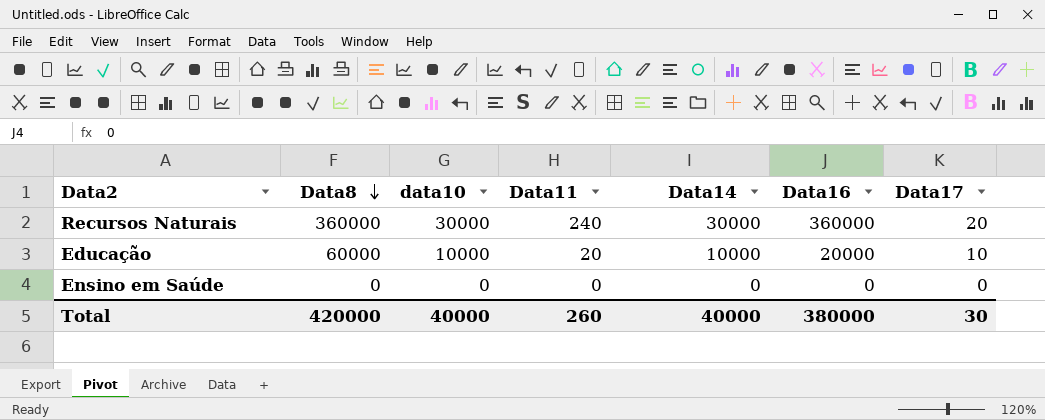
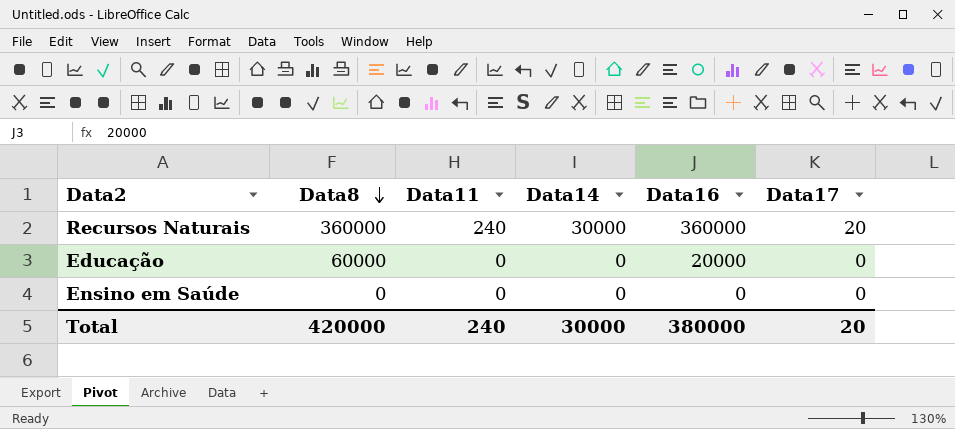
column data10 | position: 3 -> none
Educação | Data11: 20 -> 0
Educação | Data14: 10000 -> 0
Educação | Data17: 10 -> 0
Total | Data11: 260 -> 240
Total | Data14: 40000 -> 30000
Total | Data17: 30 -> 20

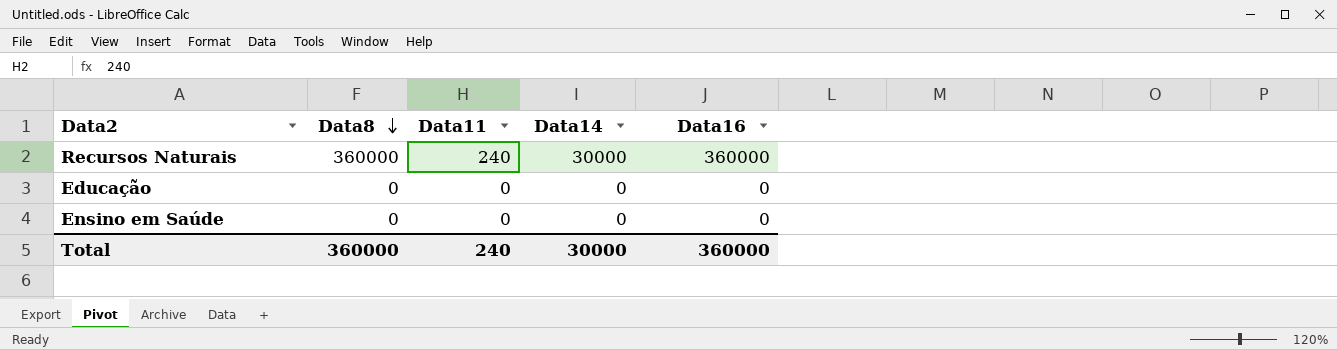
column Data17 | position: 6 -> none
Educação | Data8: 60000 -> 0
Educação | Data16: 20000 -> 0
Total | Data8: 420000 -> 360000
Total | Data16: 380000 -> 360000

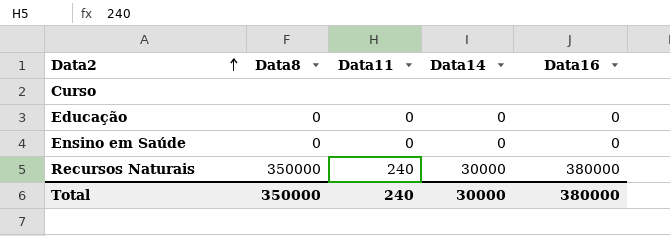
row order: Data8 descending -> Data2 ascending
row Curso: none -> none | none | none | none
Recursos Naturais | Data8: 360000 -> 350000
Recursos Naturais | Data16: 360000 -> 380000
Total | Data8: 360000 -> 350000
Total | Data16: 360000 -> 380000

